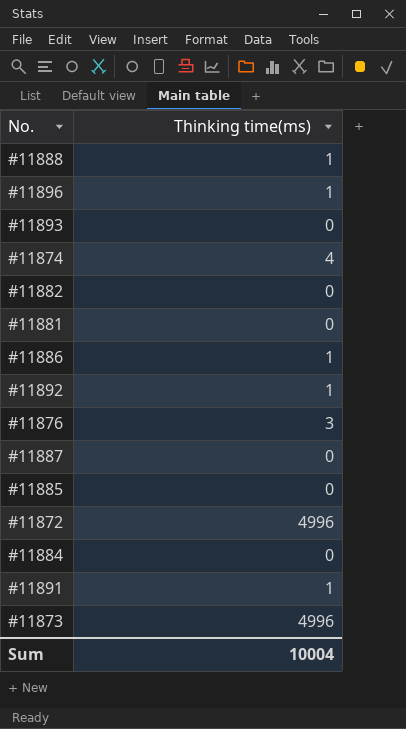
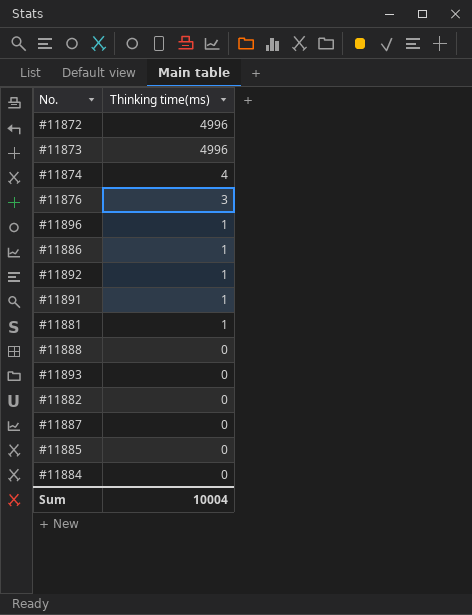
row order: none -> Thinking time(ms) descending
#11881 | Thinking time(ms): 0 -> 1
#11888 | Thinking time(ms): 1 -> 0

